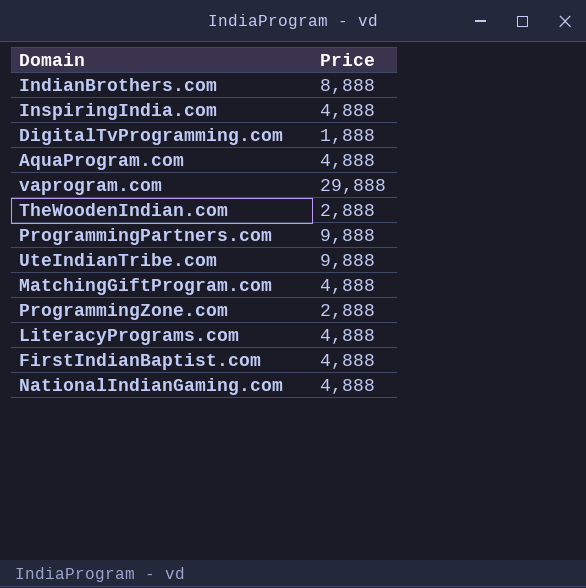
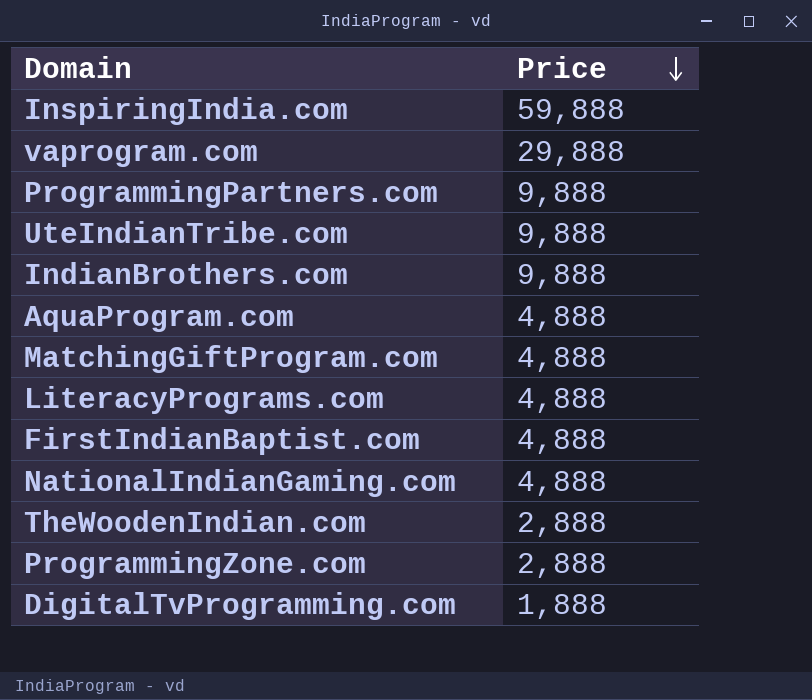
row order: none -> Price descending
InspiringIndia.com | Price: 4,888 -> 59,888
IndianBrothers.com | Price: 8,888 -> 9,888

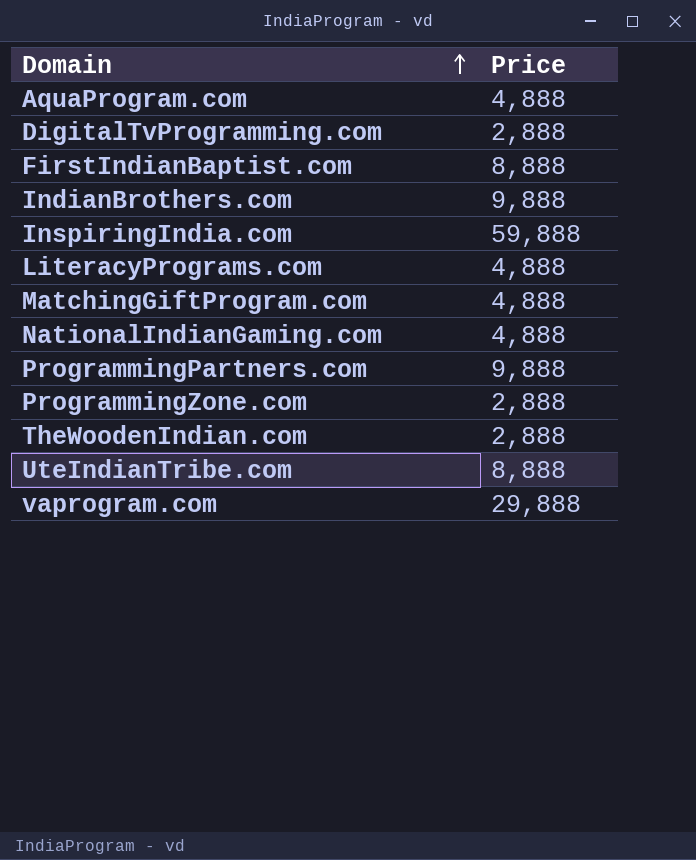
row order: Price descending -> Domain ascending
DigitalTvProgramming.com | Price: 1,888 -> 2,888
FirstIndianBaptist.com | Price: 4,888 -> 8,888
UteIndianTribe.com | Price: 9,888 -> 8,888

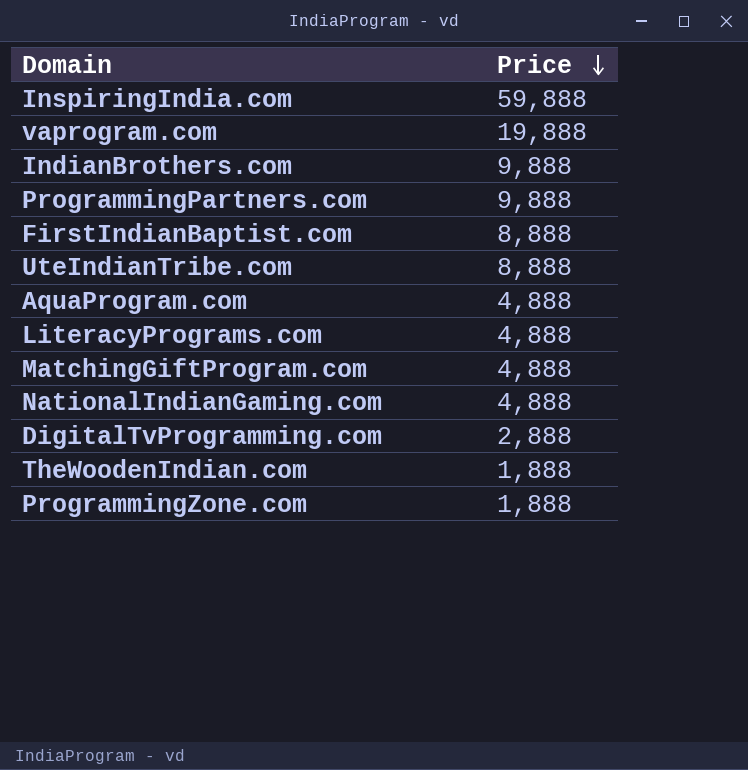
row order: Domain ascending -> Price descending
vaprogram.com | Price: 29,888 -> 19,888
TheWoodenIndian.com | Price: 2,888 -> 1,888
ProgrammingZone.com | Price: 2,888 -> 1,888

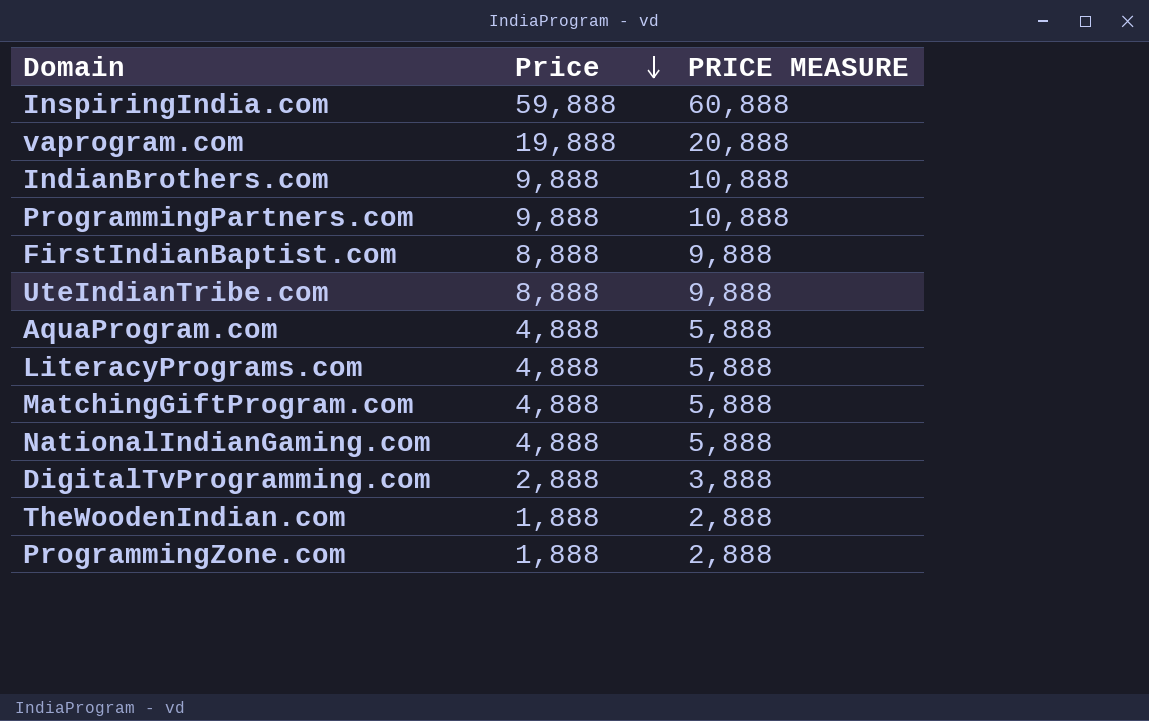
column PRICE MEASURE | formula: none -> [Price] + 1000

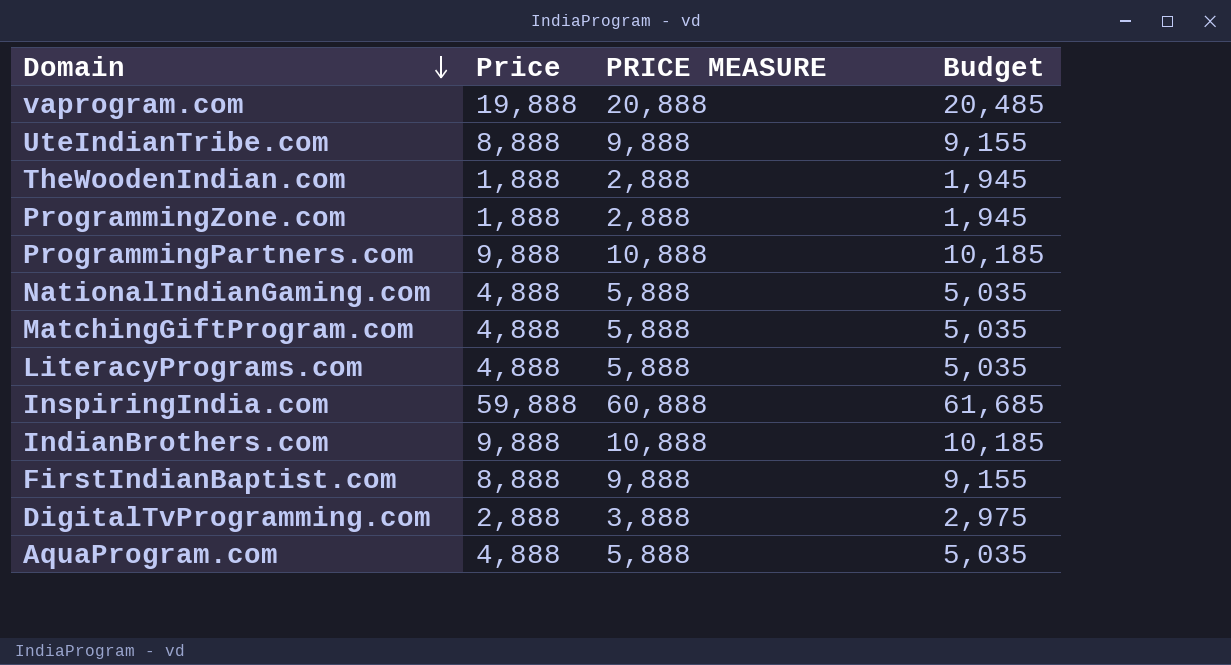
row order: Price descending -> Domain descending
column Budget | formula: none -> [Price] * 1.03

